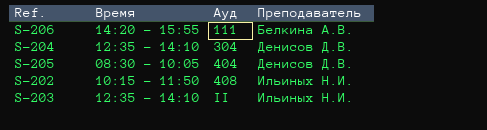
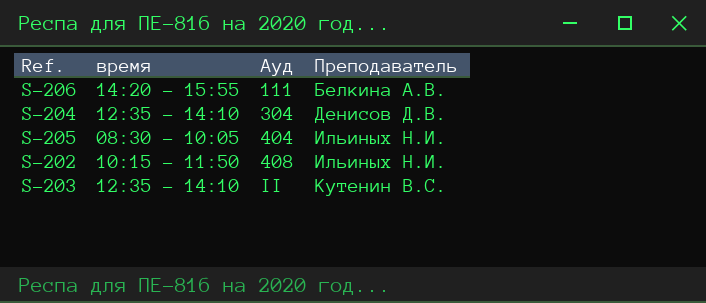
column name: Время -> время
S-205 | Преподаватель: Денисов Д.В. -> Ильиных Н.И.
S-203 | Преподаватель: Ильиных Н.И. -> Кутенин В.С.

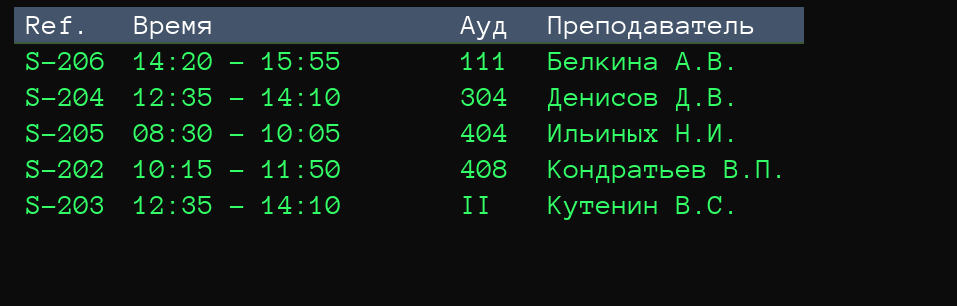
column name: время -> Время
S-202 | Преподаватель: Ильиных Н.И. -> Кондратьев В.П.

